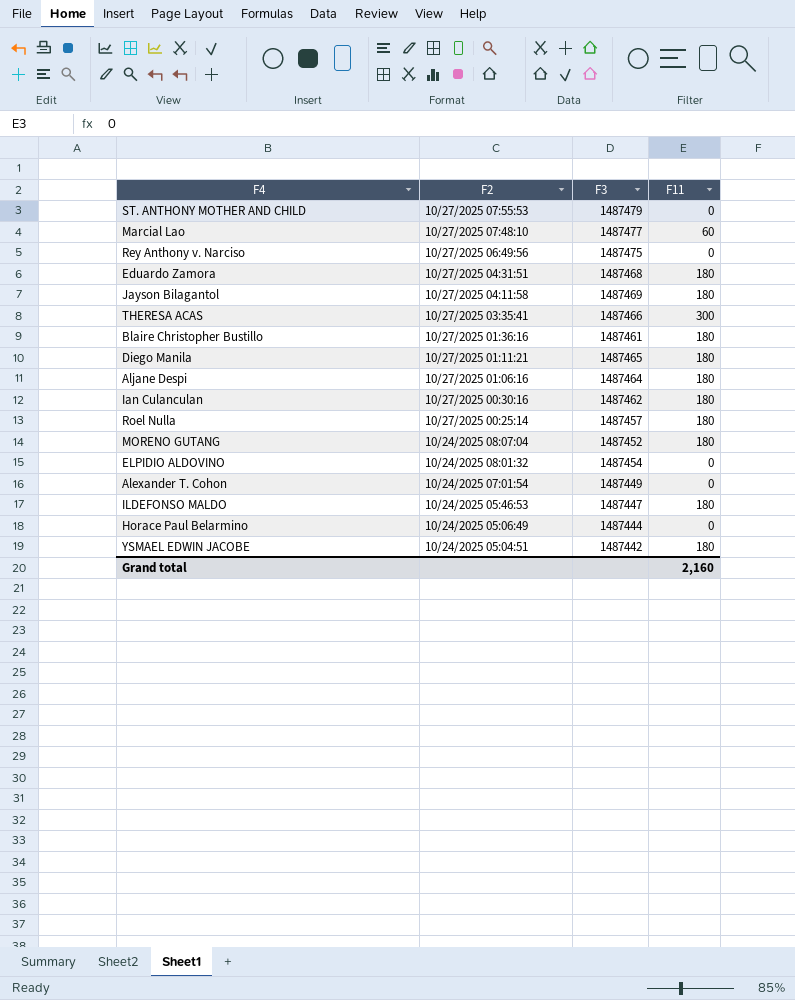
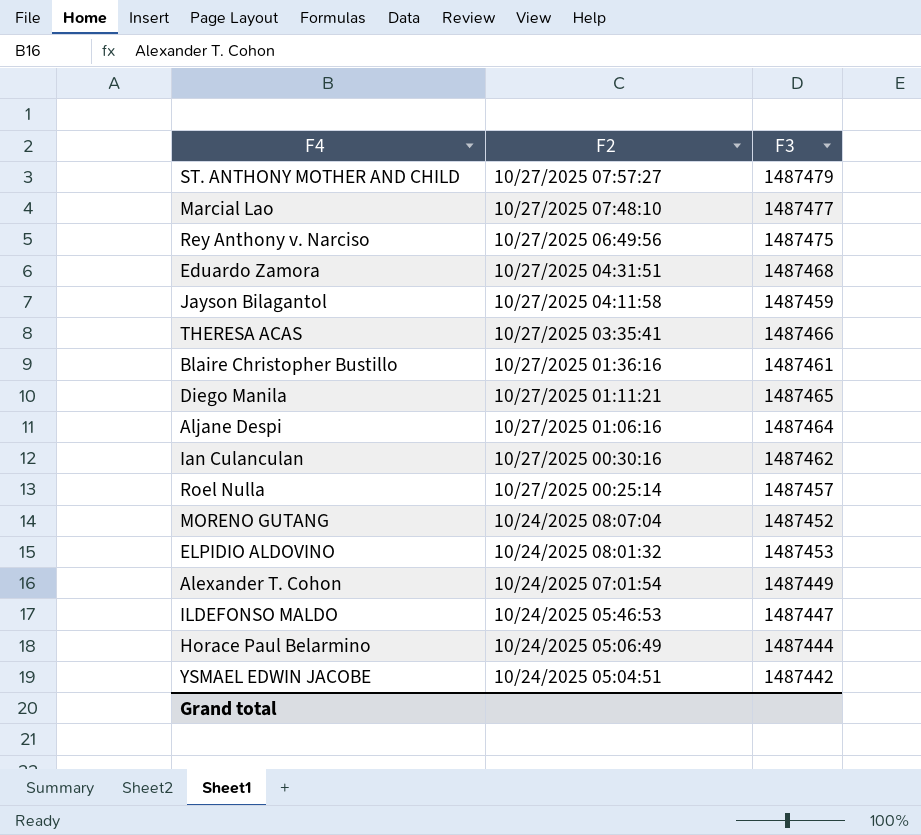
column F11 | position: 4 -> none
ST. ANTHONY MOTHER AND CHILD | F2: 10/27/2025 07:55:53 -> 10/27/2025 07:57:27
Jayson Bilagantol | F3: 1487469 -> 1487459
ELPIDIO ALDOVINO | F3: 1487454 -> 1487453

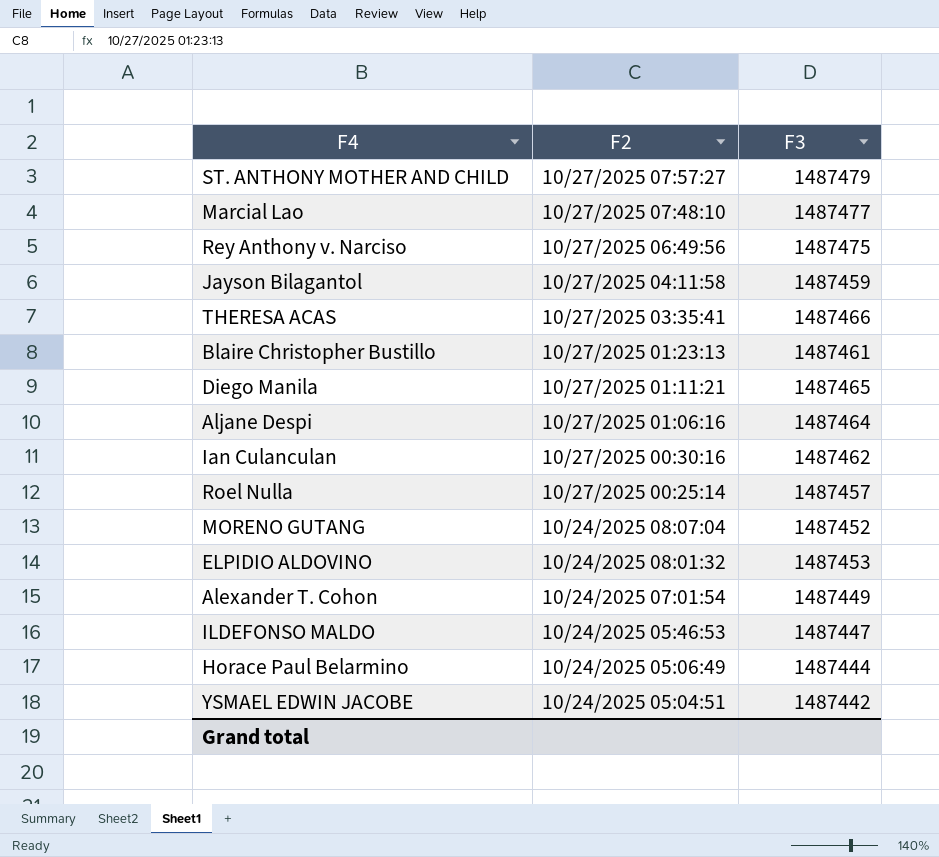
row Eduardo Zamora: 10/27/2025 04:31:51 | 1487468 -> none
Blaire Christopher Bustillo | F2: 10/27/2025 01:36:16 -> 10/27/2025 01:23:13

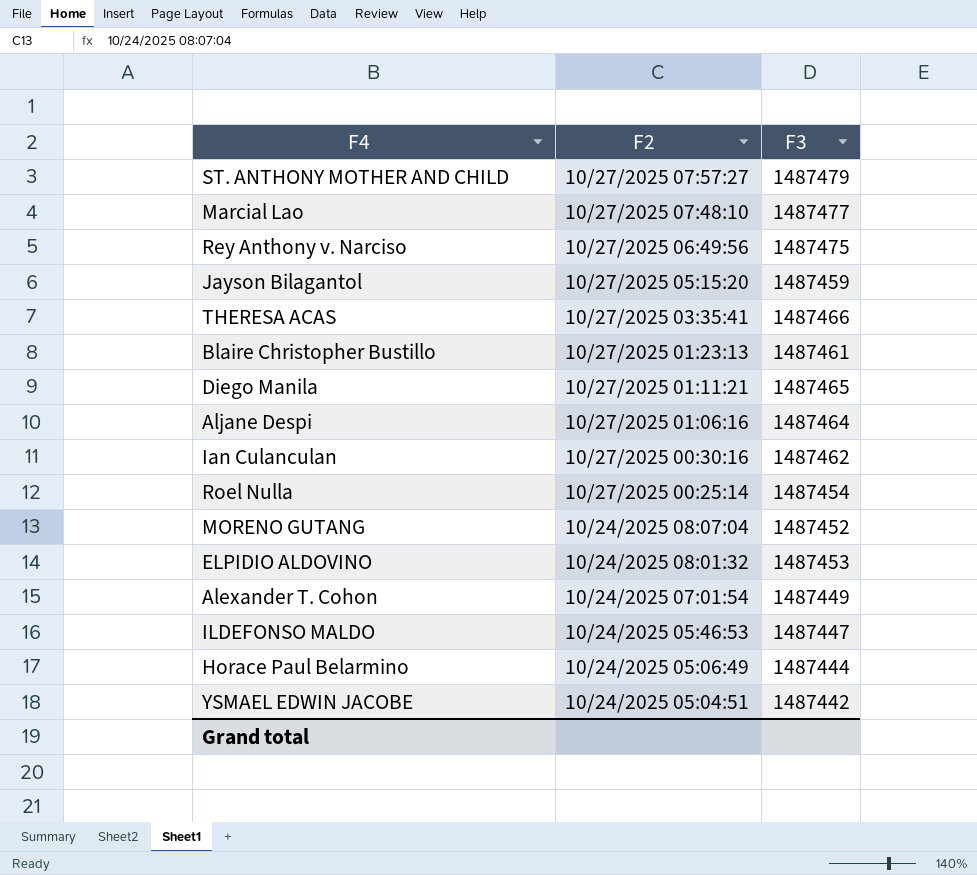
Jayson Bilagantol | F2: 10/27/2025 04:11:58 -> 10/27/2025 05:15:20
Roel Nulla | F3: 1487457 -> 1487454

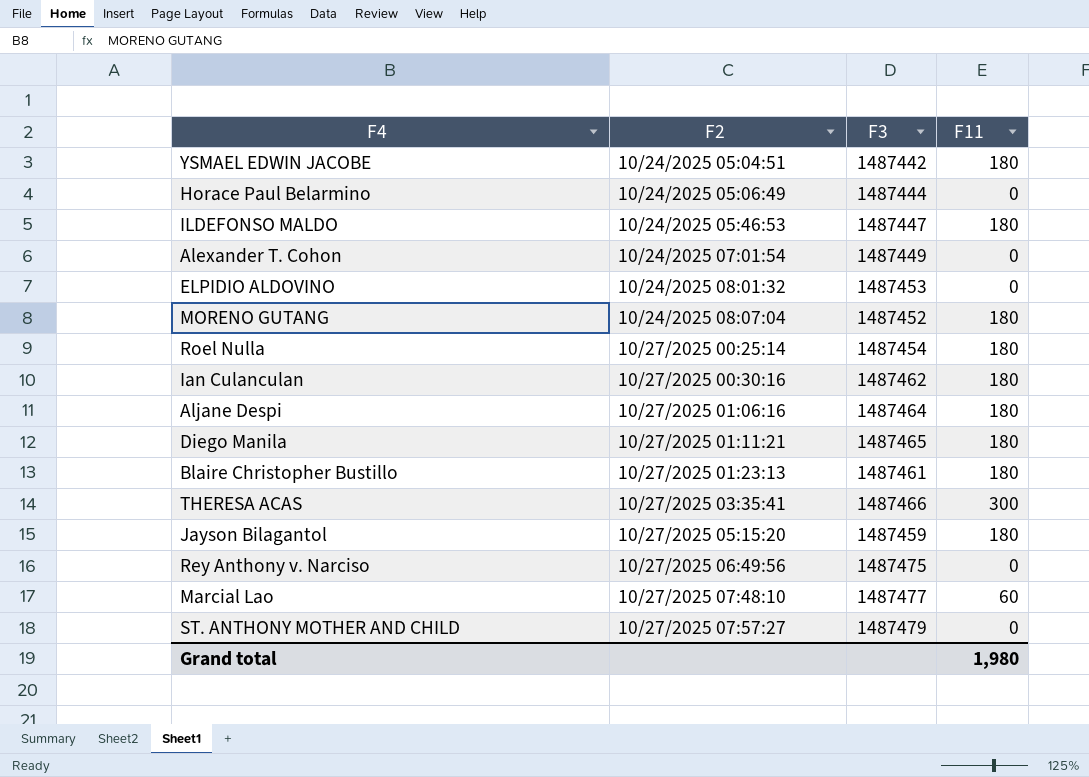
row order: F2 descending -> F2 ascending
column F11 | position: none -> 4

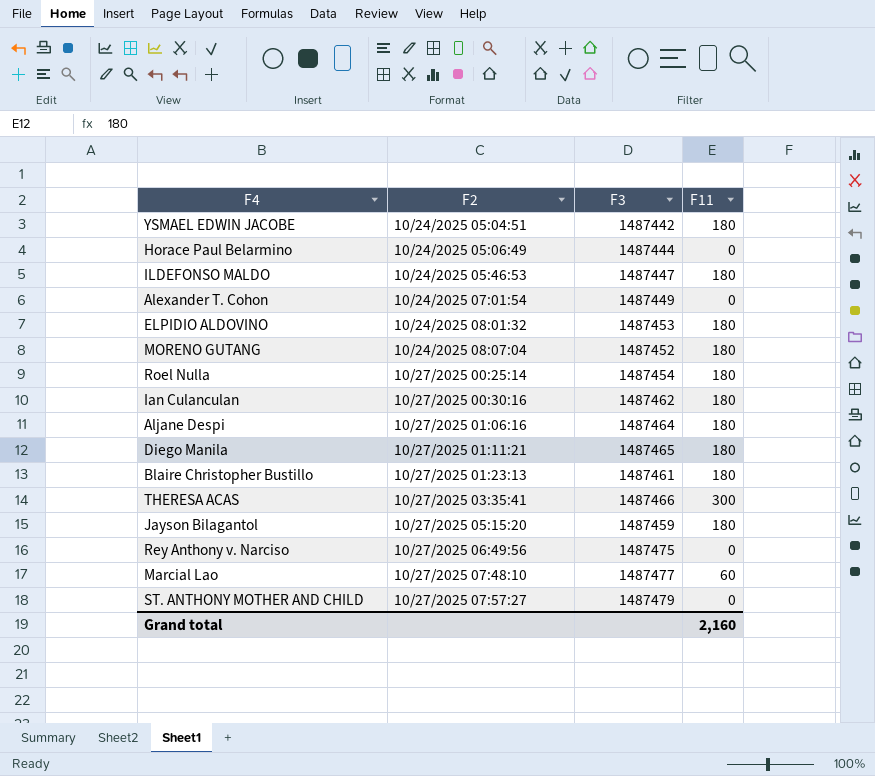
ELPIDIO ALDOVINO | F11: 0 -> 180
Grand total | F11: 1,980 -> 2,160

